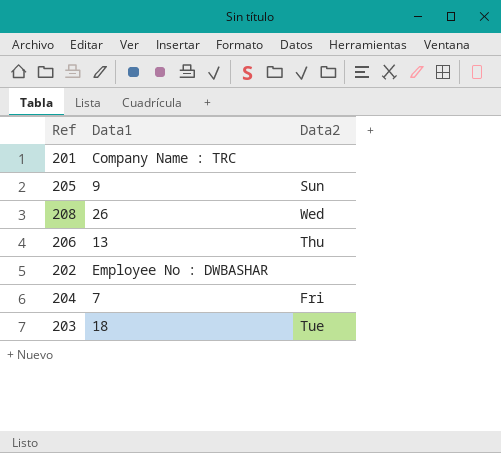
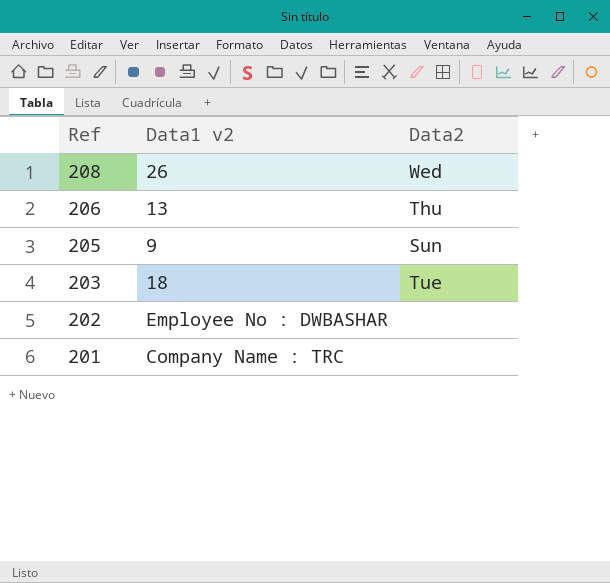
row order: none -> Ref descending
column name: Data1 -> Data1 v2
row 204: 7 | Fri -> none

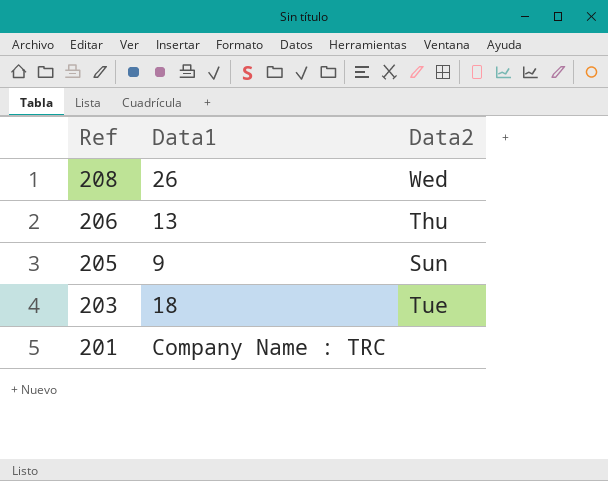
column name: Data1 v2 -> Data1
row 202: Employee No : DWBASHAR | none -> none

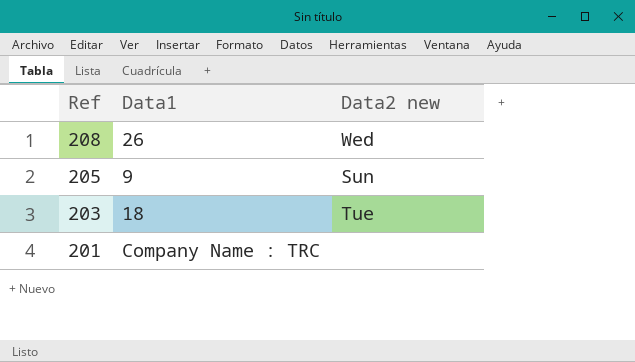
column name: Data2 -> Data2 new
row 206: 13 | Thu -> none

